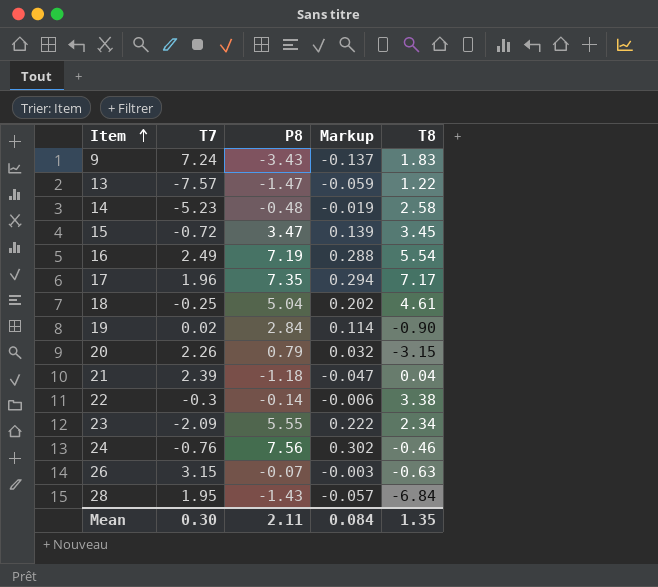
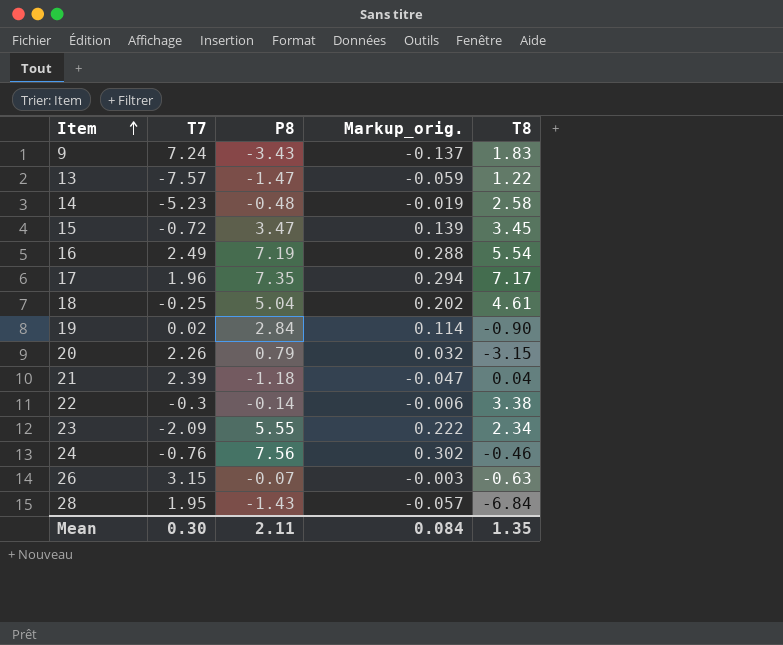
column name: Markup -> Markup_orig.

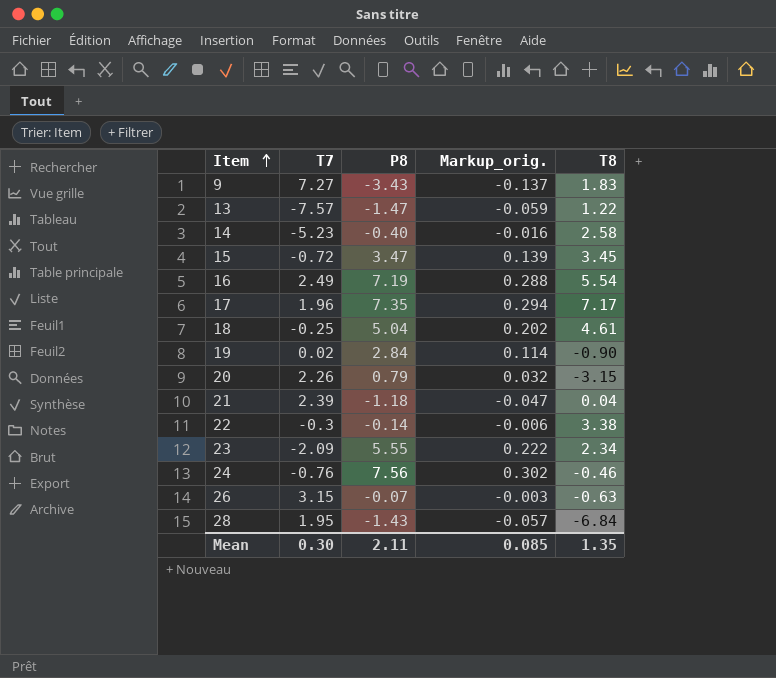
9 | T7: 7.24 -> 7.27
14 | P8: -0.48 -> -0.40
14 | Markup_orig.: -0.019 -> -0.016
Mean | Markup_orig.: 0.084 -> 0.085

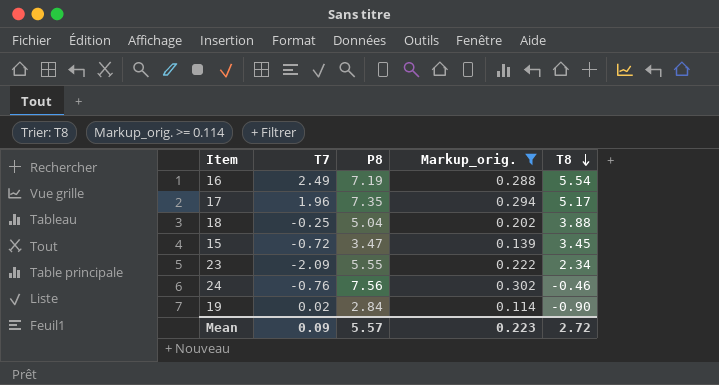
filter: none -> Markup_orig. >= 0.114
row order: Item ascending -> T8 descending
17 | T8: 7.17 -> 5.17
18 | T8: 4.61 -> 3.88
Mean | T7: 0.30 -> 0.09
Mean | P8: 2.11 -> 5.57
Mean | Markup_orig.: 0.085 -> 0.223
Mean | T8: 1.35 -> 2.72

